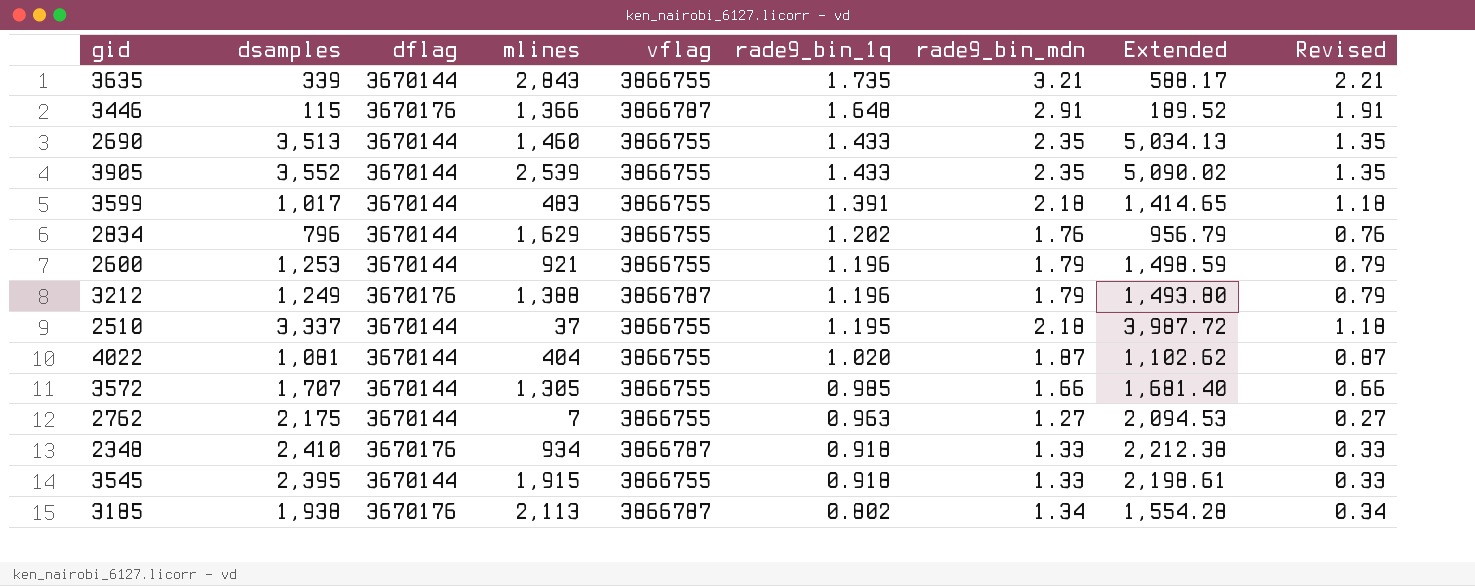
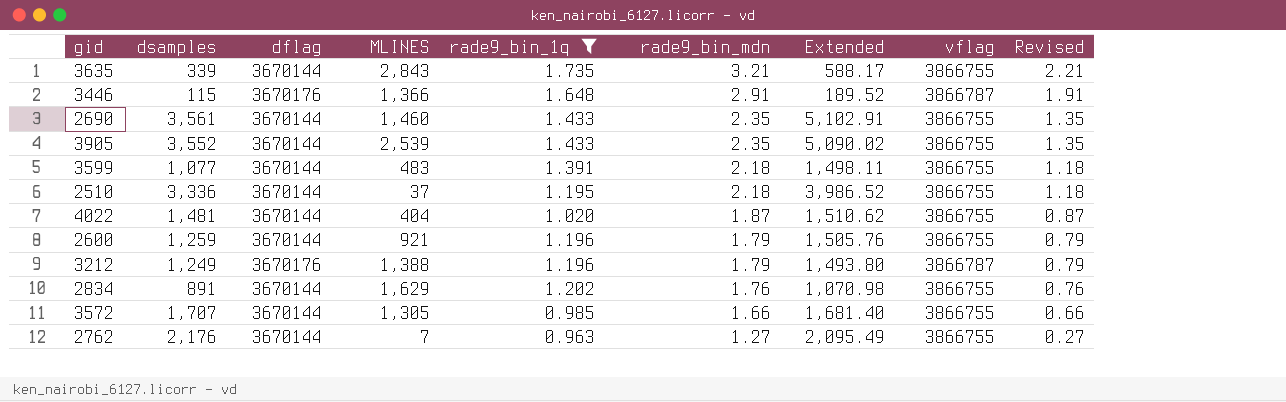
filter: none -> rade9_bin_1q >= 0.963
row order: rade9_bin_1q descending -> rade9_bin_mdn descending
column name: mlines -> MLINES
column vflag | position: 5 -> 8
2690 | dsamples: 3,513 -> 3,561
2690 | Extended: 5,034.13 -> 5,102.91
3599 | dsamples: 1,017 -> 1,077
3599 | Extended: 1,414.65 -> 1,498.11
2510 | dsamples: 3,337 -> 3,336
2510 | Extended: 3,987.72 -> 3,986.52
4022 | dsamples: 1,081 -> 1,481
4022 | Extended: 1,102.62 -> 1,510.62
2600 | dsamples: 1,253 -> 1,259
2600 | Extended: 1,498.59 -> 1,505.76
2834 | dsamples: 796 -> 891
2834 | Extended: 956.79 -> 1,070.98
2762 | dsamples: 2,175 -> 2,176
2762 | Extended: 2,094.53 -> 2,095.49

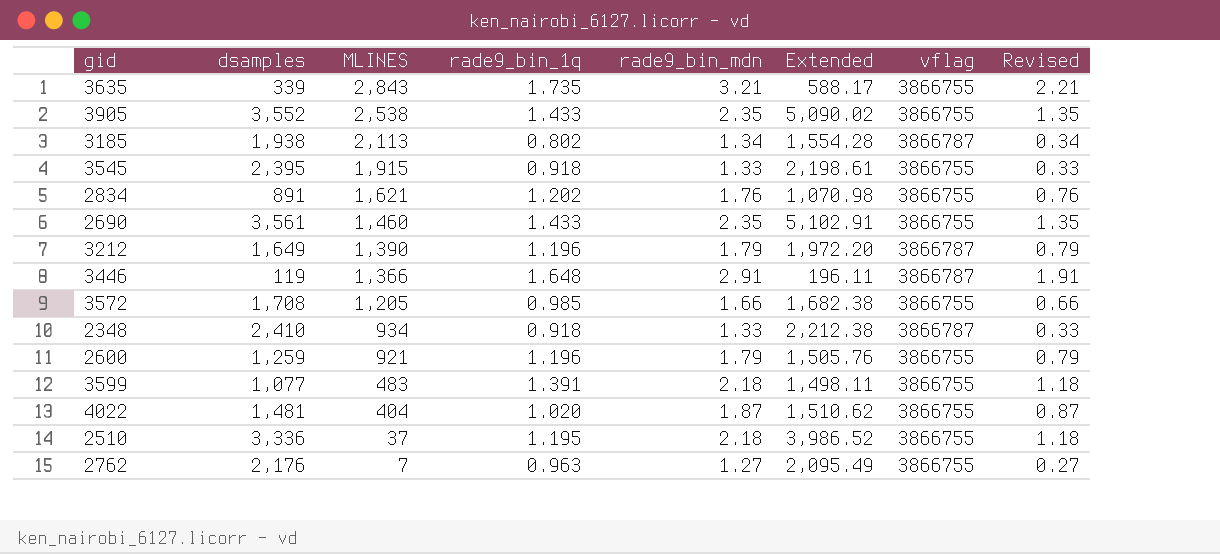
filter: rade9_bin_1q >= 0.963 -> none
row order: rade9_bin_mdn descending -> MLINES descending
column dflag | position: 3 -> none
3905 | MLINES: 2,539 -> 2,538
2834 | MLINES: 1,629 -> 1,621
3212 | dsamples: 1,249 -> 1,649
3212 | MLINES: 1,388 -> 1,390
3212 | Extended: 1,493.80 -> 1,972.20
3446 | dsamples: 115 -> 119
3446 | Extended: 189.52 -> 196.11
3572 | dsamples: 1,707 -> 1,708
3572 | MLINES: 1,305 -> 1,205
3572 | Extended: 1,681.40 -> 1,682.38

